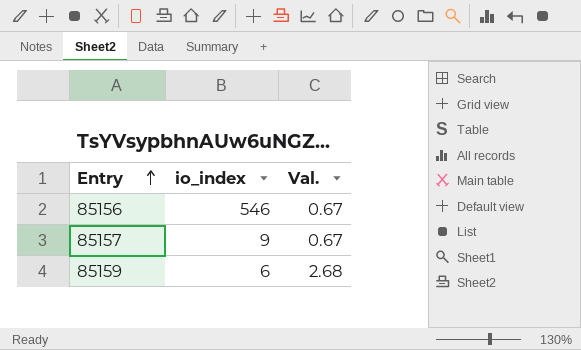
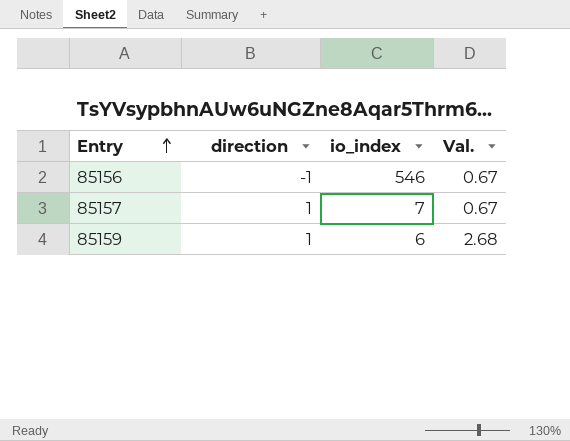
column direction | position: none -> 2
85157 | io_index: 9 -> 7

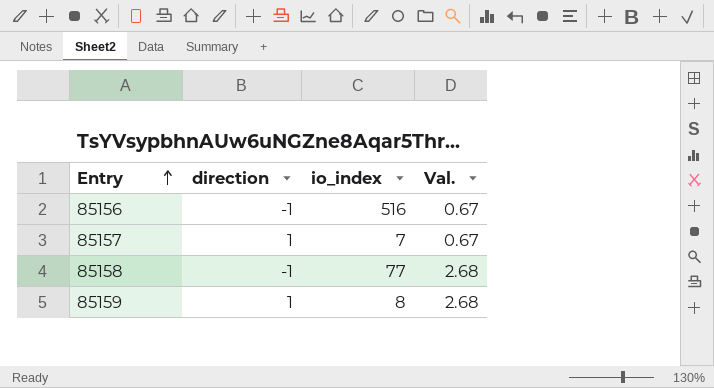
85156 | io_index: 546 -> 516
row 85158: none -> -1 | 77 | 2.68
85159 | io_index: 6 -> 8

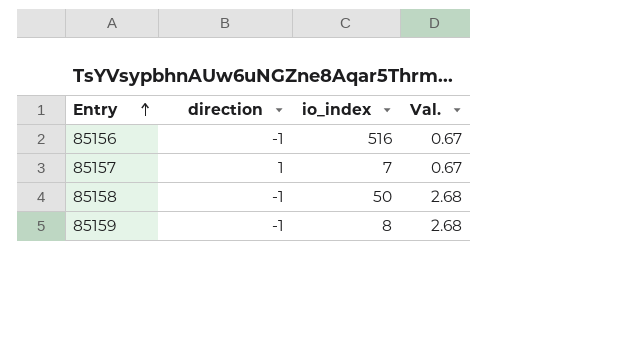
85158 | io_index: 77 -> 50
85159 | direction: 1 -> -1

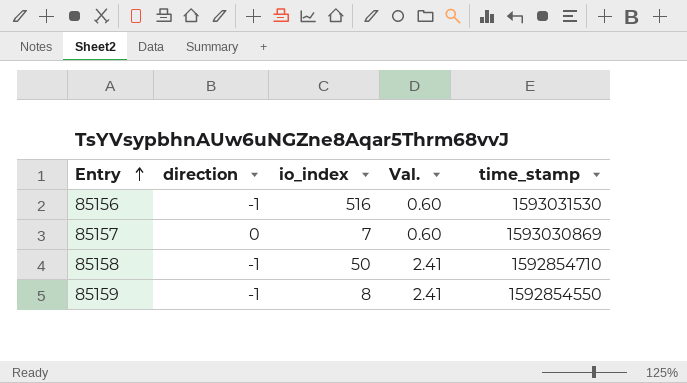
column time_stamp | position: none -> 5
85156 | Val.: 0.67 -> 0.60
85157 | direction: 1 -> 0
85157 | Val.: 0.67 -> 0.60
85158 | Val.: 2.68 -> 2.41
85159 | Val.: 2.68 -> 2.41

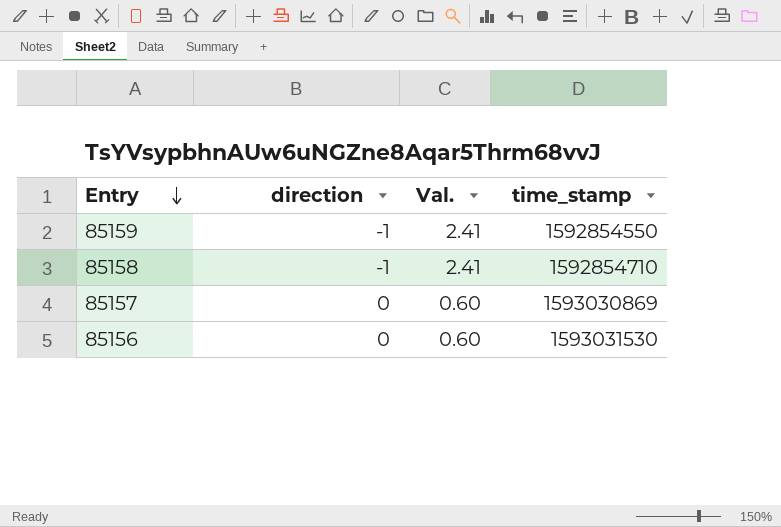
row order: Entry ascending -> Entry descending
column io_index | position: 3 -> none
85156 | direction: -1 -> 0

